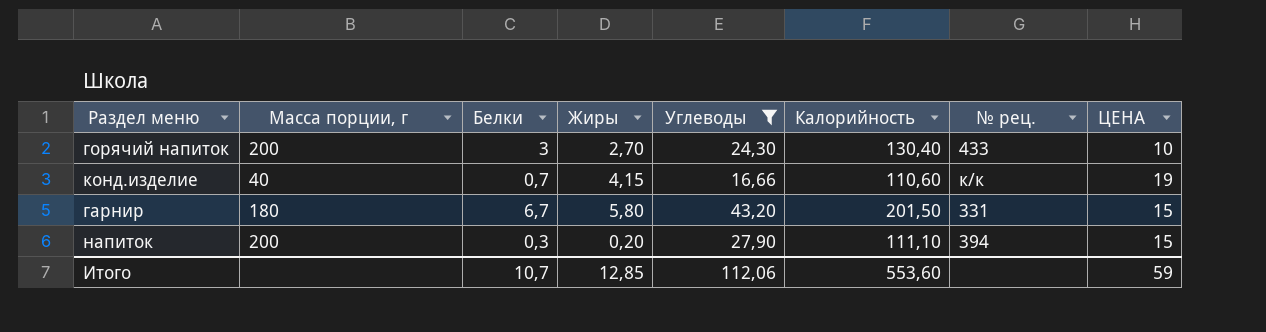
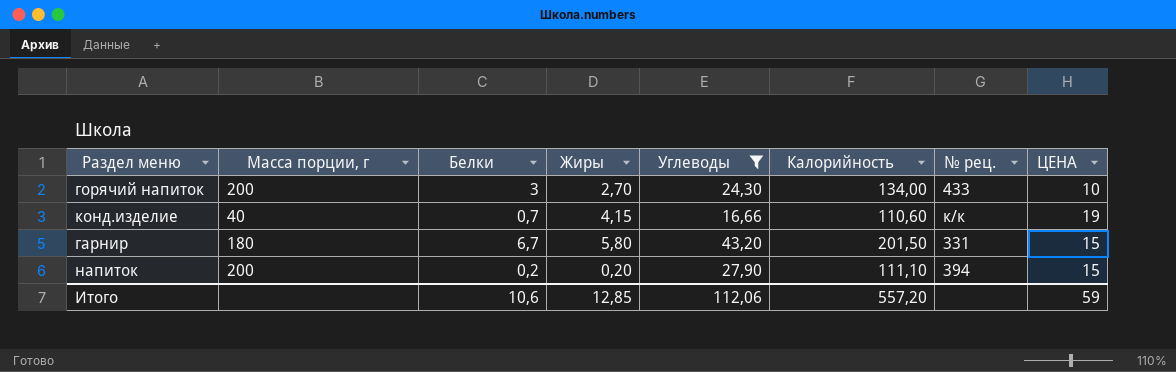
горячий напиток | Калорийность: 130,40 -> 134,00
напиток | Белки: 0,3 -> 0,2
Итого | Белки: 10,7 -> 10,6
Итого | Калорийность: 553,60 -> 557,20

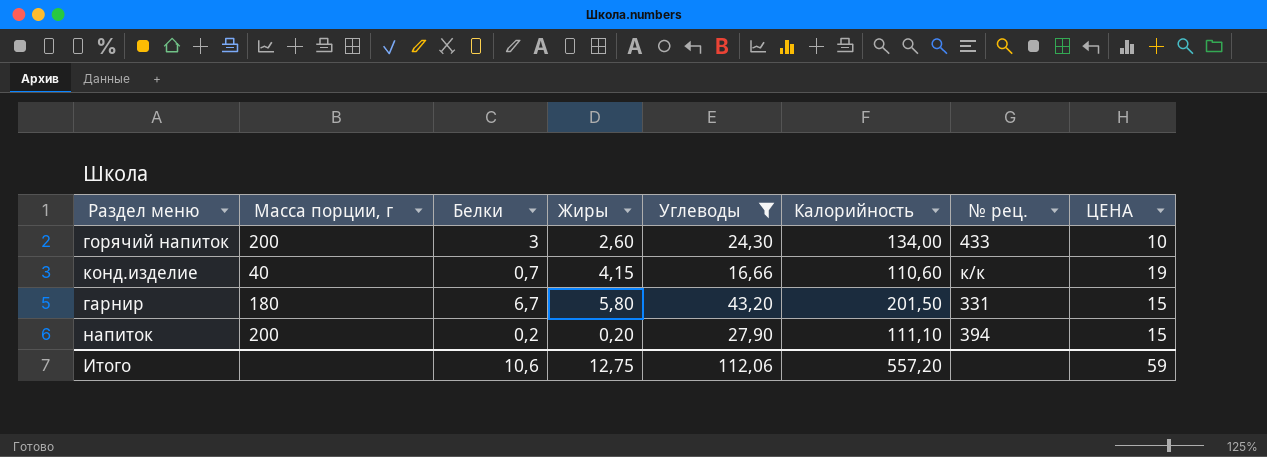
горячий напиток | Жиры: 2,70 -> 2,60
Итого | Жиры: 12,85 -> 12,75

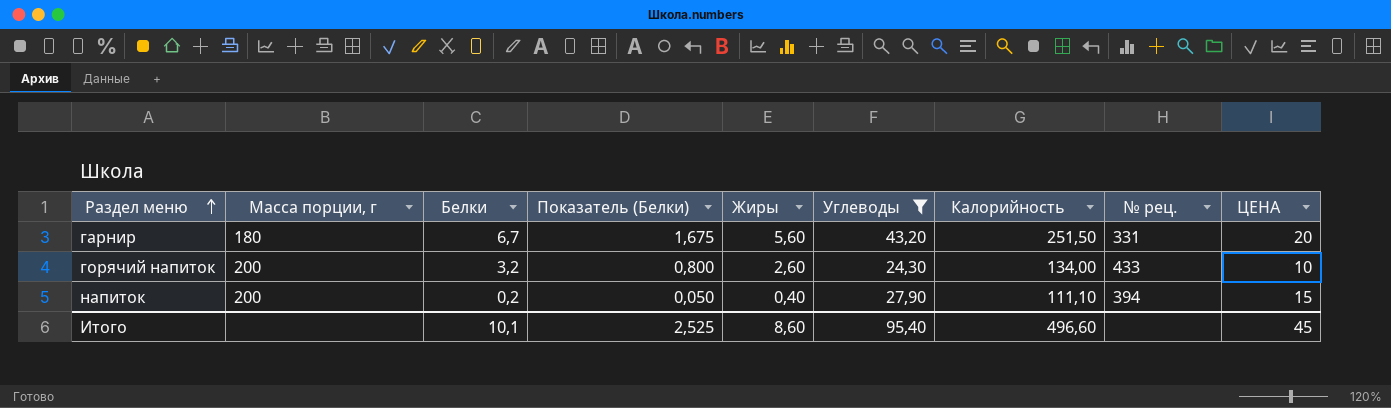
row order: none -> Раздел меню ascending
column Показатель (Белки) | formula: none -> [Белки] * 0,25
row конд.изделие: 40 | 0,7 | 4,15 | 16,66 | 110,60 | к/к | 19 -> none
гарнир | Жиры: 5,80 -> 5,60
гарнир | Калорийность: 201,50 -> 251,50
гарнир | ЦЕНА: 15 -> 20
горячий напиток | Белки: 3 -> 3,2
напиток | Жиры: 0,20 -> 0,40
Итого | Белки: 10,6 -> 10,1
Итого | Жиры: 12,75 -> 8,60
Итого | Углеводы: 112,06 -> 95,40
Итого | Калорийность: 557,20 -> 496,60
Итого | ЦЕНА: 59 -> 45

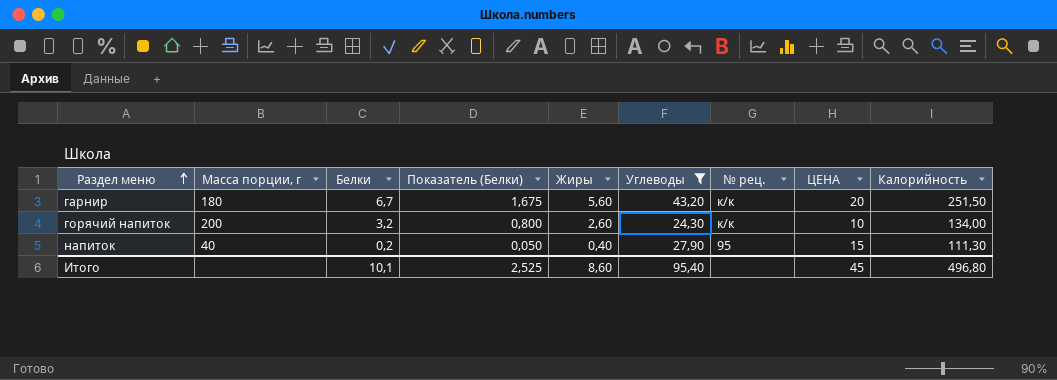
column Калорийность | position: 7 -> 9
гарнир | № рец.: 331 -> к/к
горячий напиток | № рец.: 433 -> к/к
напиток | Масса порции, г: 200 -> 40
напиток | № рец.: 394 -> 95
напиток | Калорийность: 111,10 -> 111,30
Итого | Калорийность: 496,60 -> 496,80

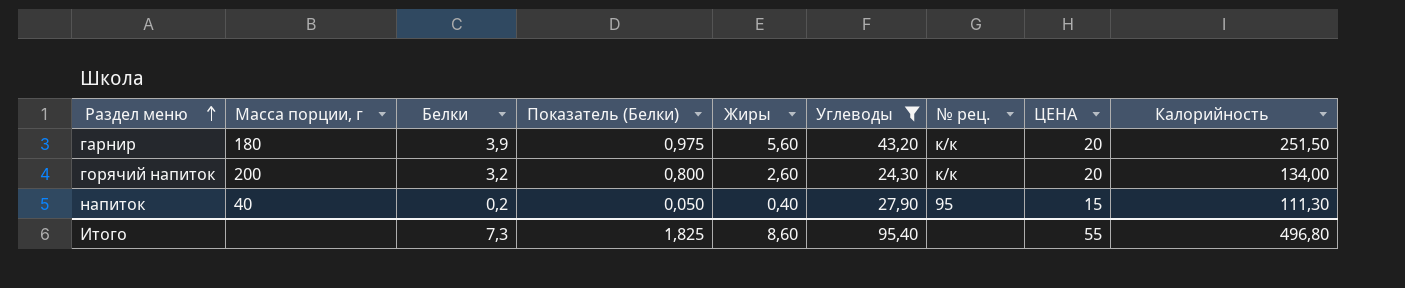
гарнир | Белки: 6,7 -> 3,9
гарнир | Показатель (Белки): 1,675 -> 0,975
горячий напиток | ЦЕНА: 10 -> 20
Итого | Белки: 10,1 -> 7,3
Итого | Показатель (Белки): 2,525 -> 1,825
Итого | ЦЕНА: 45 -> 55

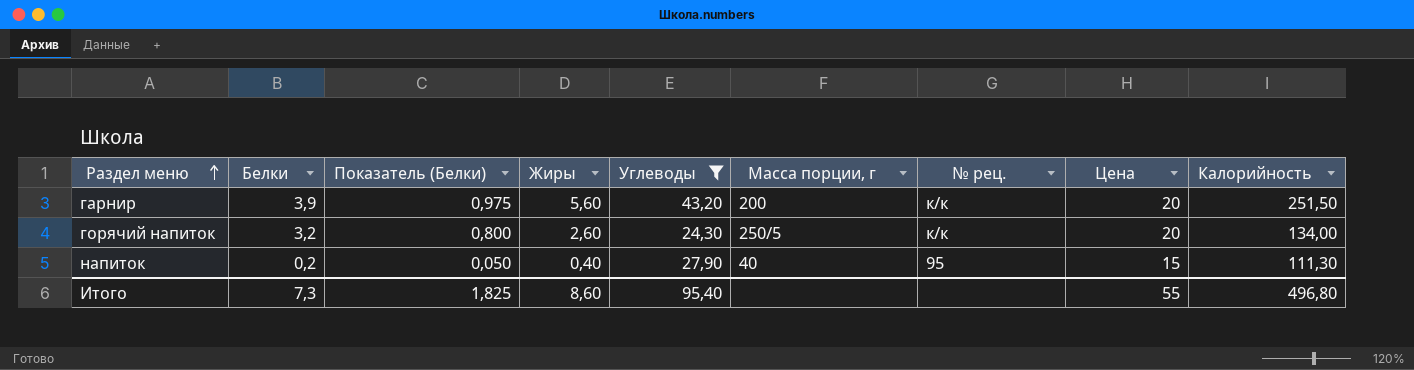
column Масса порции, г | position: 2 -> 6
column name: ЦЕНА -> Цена
гарнир | Масса порции, г: 180 -> 200
горячий напиток | Масса порции, г: 200 -> 250/5

